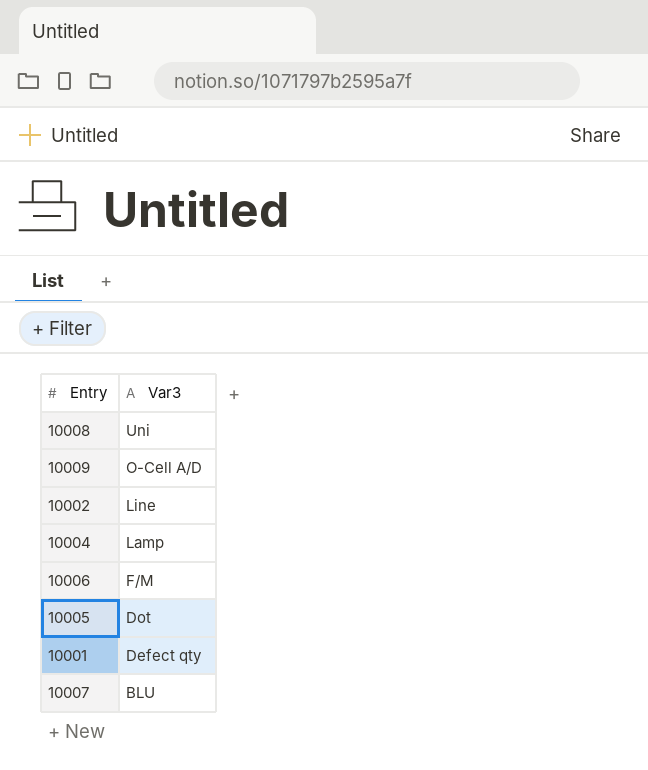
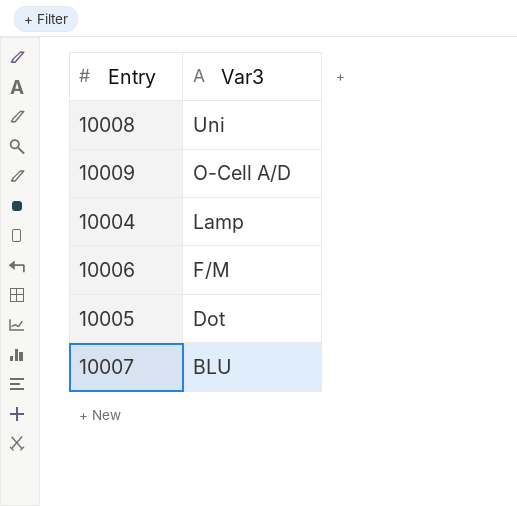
row 10002: Line -> none
row 10001: Defect qty -> none

